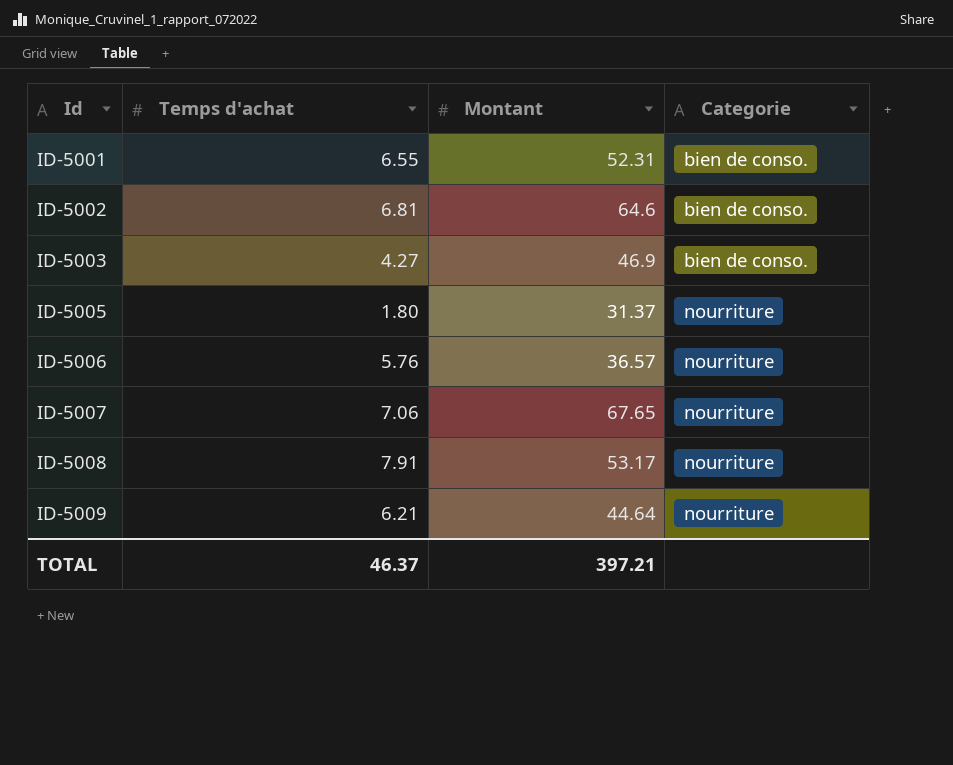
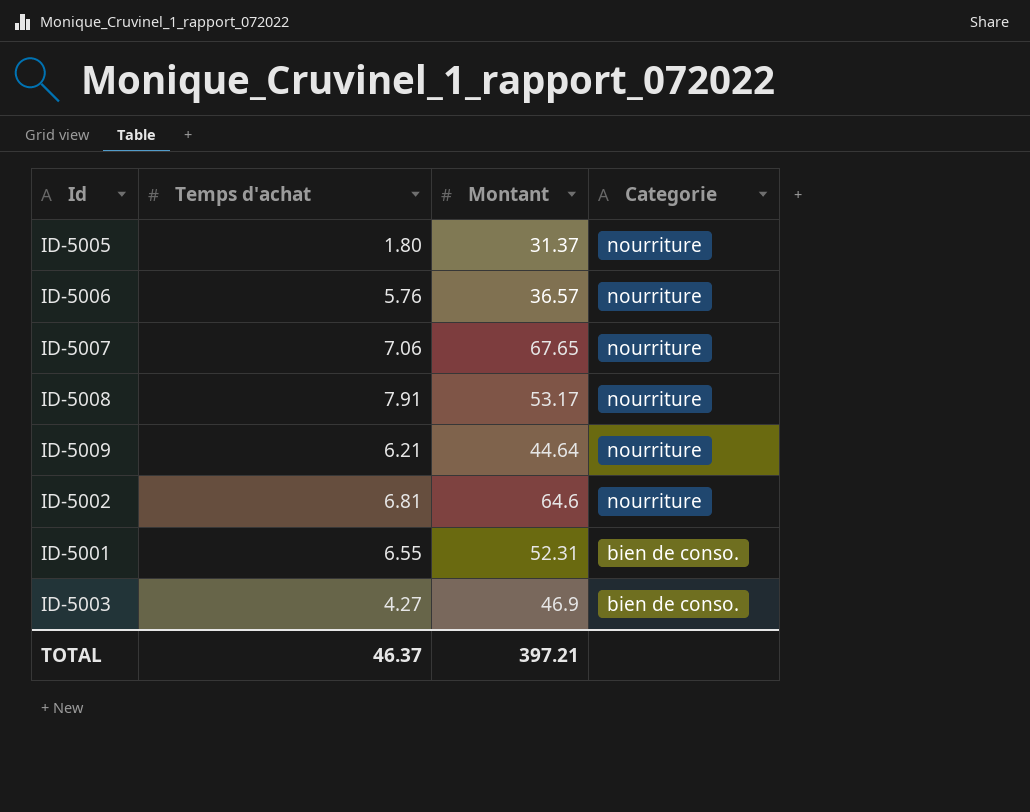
row order: Id ascending -> Categorie descending
ID-5002 | Categorie: bien de conso. -> nourriture

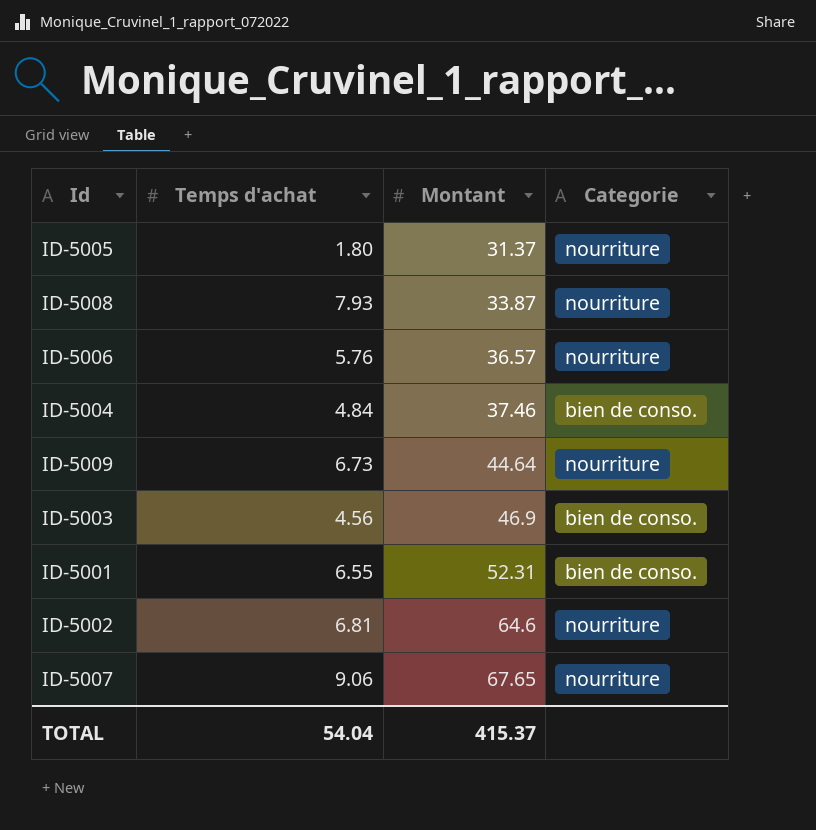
row order: Categorie descending -> Montant ascending
ID-5008 | Temps d'achat: 7.91 -> 7.93
ID-5008 | Montant: 53.17 -> 33.87
row ID-5004: none -> 4.84 | 37.46 | bien de conso.
ID-5009 | Temps d'achat: 6.21 -> 6.73
ID-5003 | Temps d'achat: 4.27 -> 4.56
ID-5007 | Temps d'achat: 7.06 -> 9.06
TOTAL | Temps d'achat: 46.37 -> 54.04
TOTAL | Montant: 397.21 -> 415.37

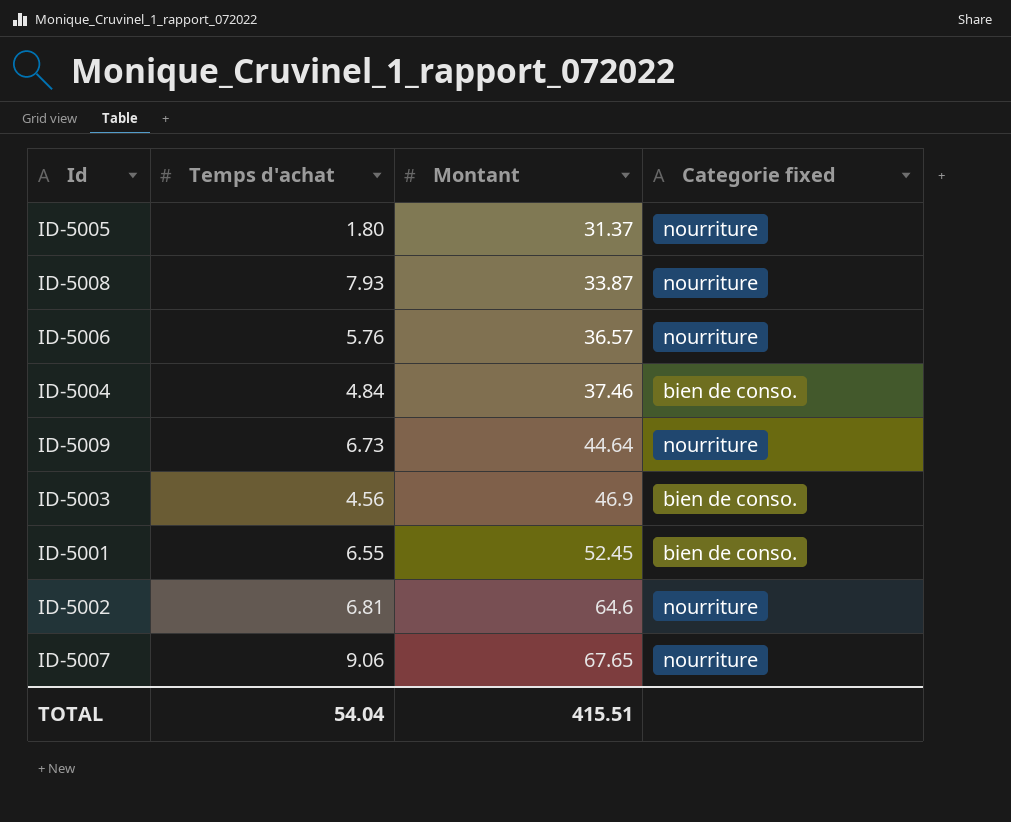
column name: Categorie -> Categorie fixed
ID-5001 | Montant: 52.31 -> 52.45
TOTAL | Montant: 415.37 -> 415.51

